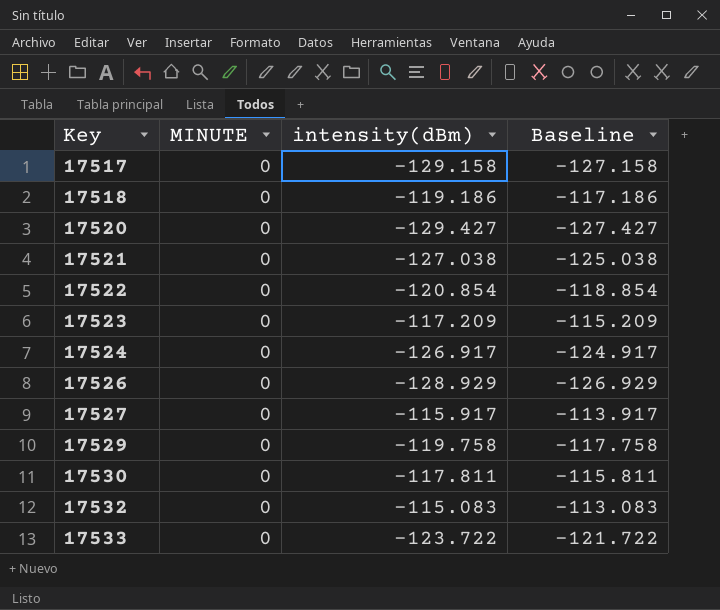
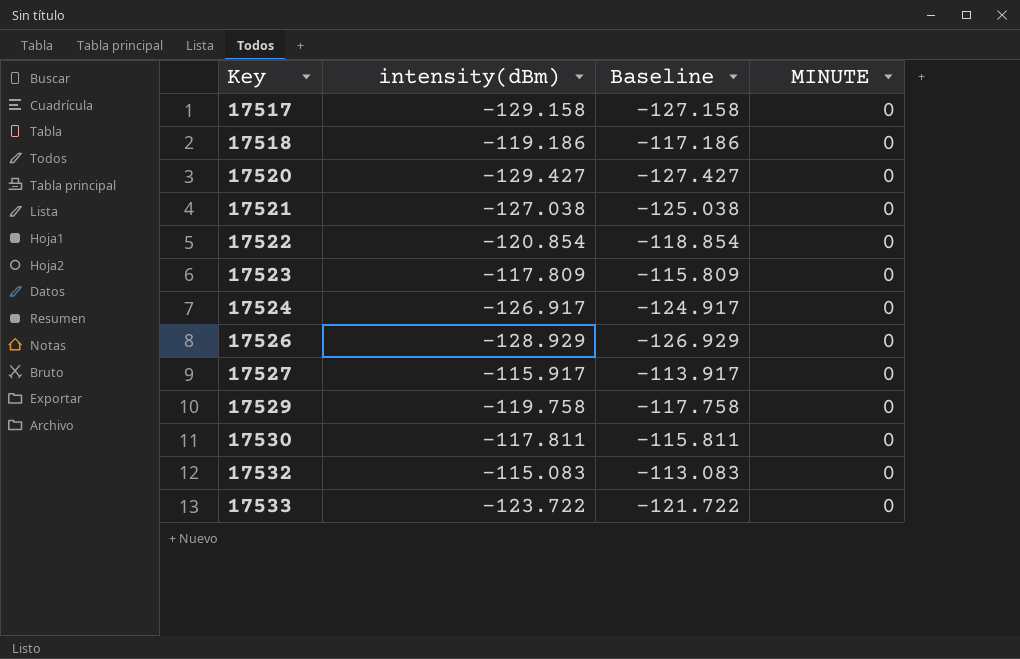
column MINUTE | position: 2 -> 4
17523 | intensity(dBm): -117.209 -> -117.809
17523 | Baseline: -115.209 -> -115.809

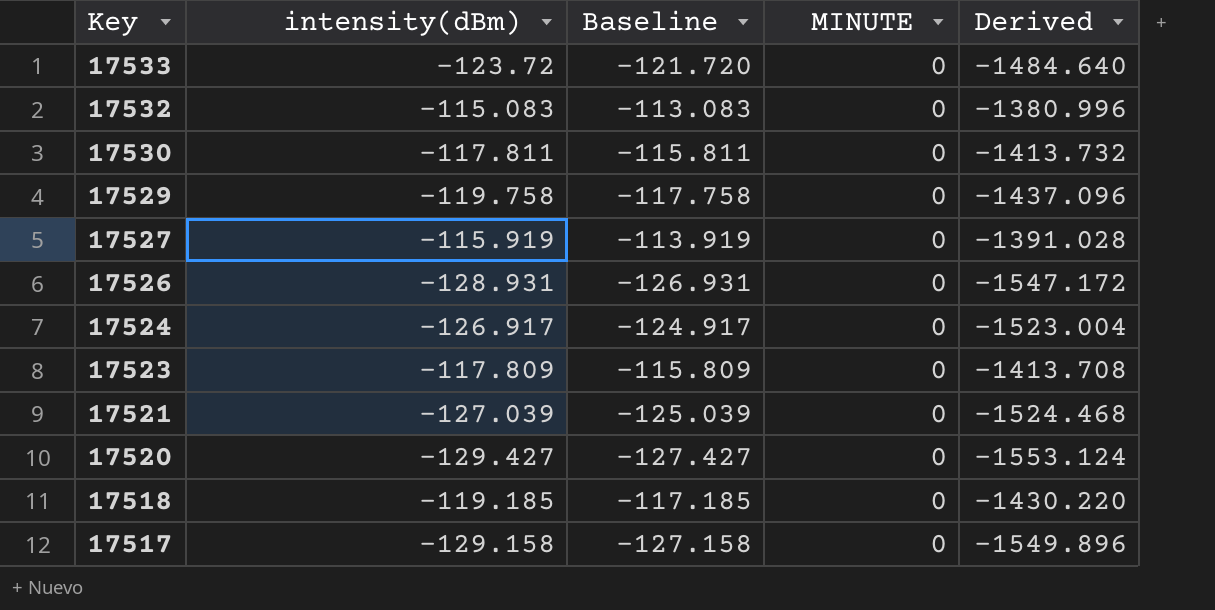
row order: Key ascending -> Key descending
column Derived | formula: none -> [intensity(dBm)] * 12
row 17522: -120.854 | -118.854 | 0 -> none
17533 | intensity(dBm): -123.722 -> -123.72
17533 | Baseline: -121.722 -> -121.720
17527 | intensity(dBm): -115.917 -> -115.919
17527 | Baseline: -113.917 -> -113.919
17526 | intensity(dBm): -128.929 -> -128.931
17526 | Baseline: -126.929 -> -126.931
17521 | intensity(dBm): -127.038 -> -127.039
17521 | Baseline: -125.038 -> -125.039
17518 | intensity(dBm): -119.186 -> -119.185
17518 | Baseline: -117.186 -> -117.185

